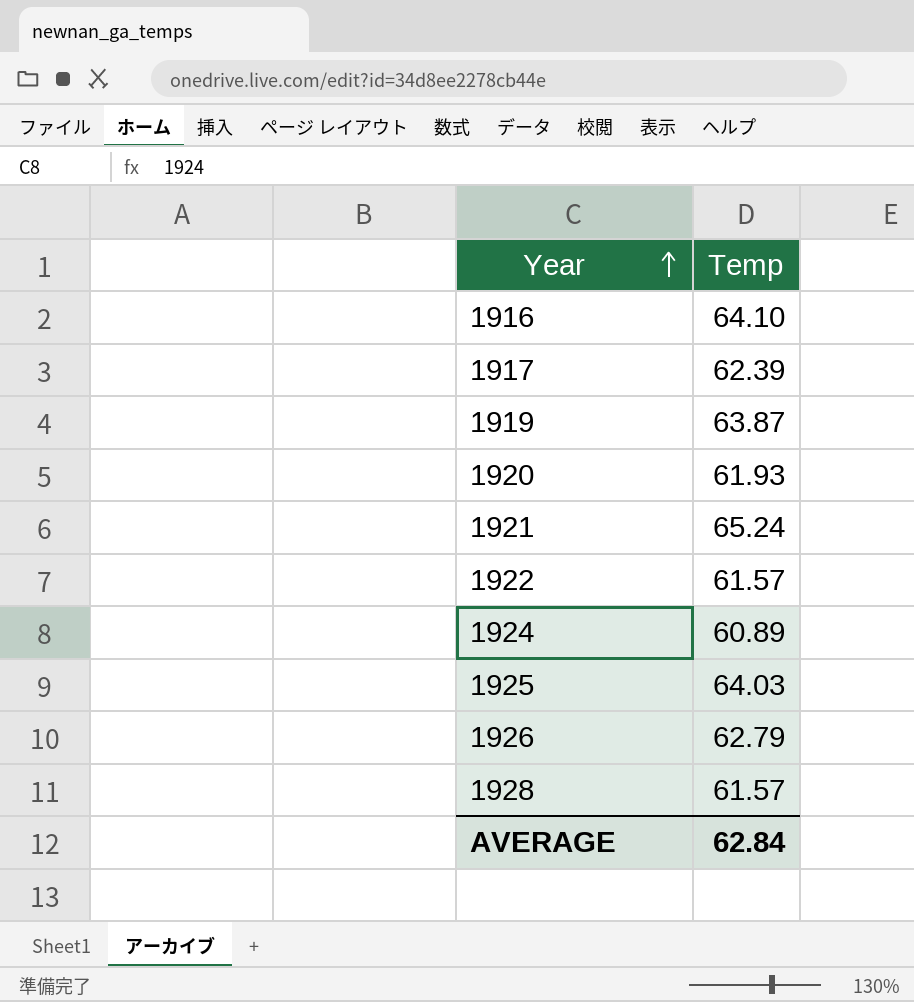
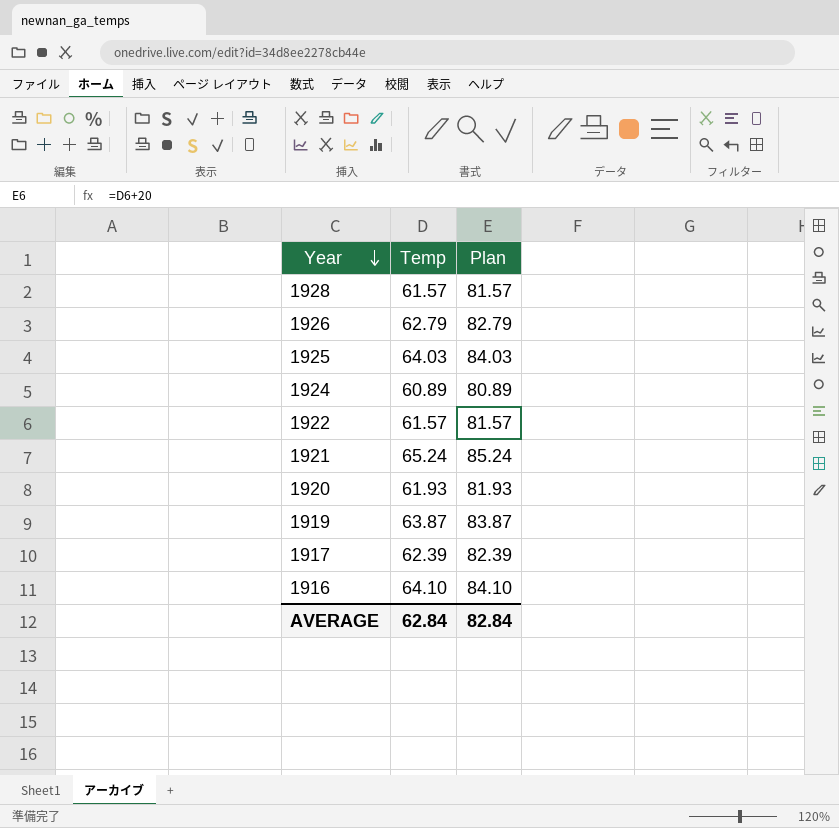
row order: Year ascending -> Year descending
column Plan | formula: none -> [Temp] + 20

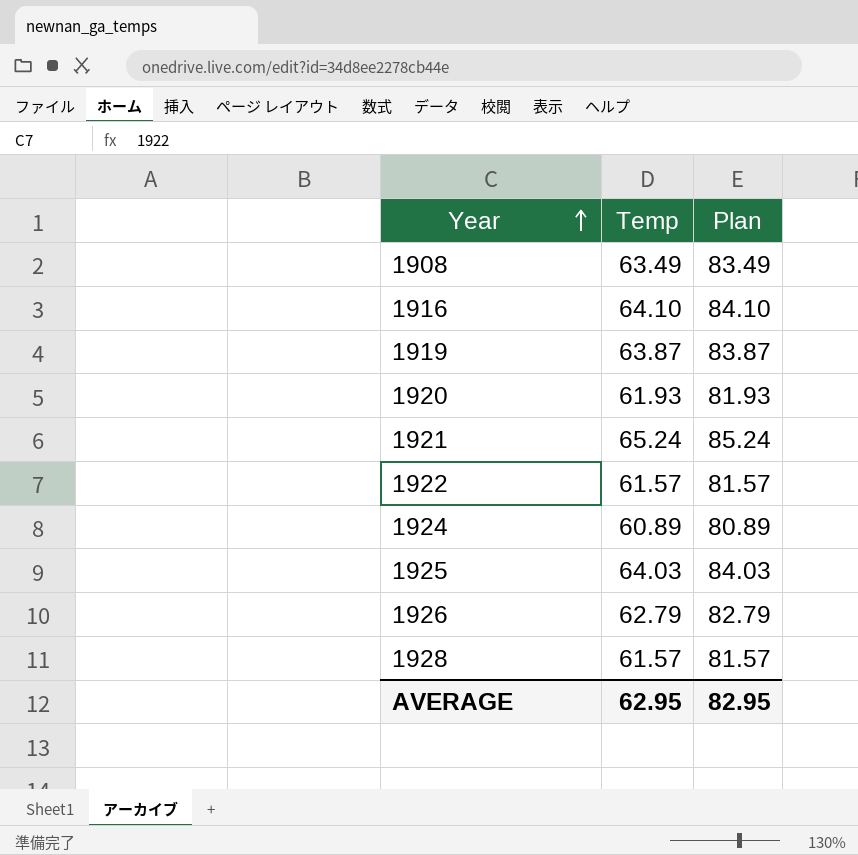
row order: Year descending -> Year ascending
row 1917: 62.39 | 82.39 -> none
row 1908: none -> 63.49 | 83.49
AVERAGE | Temp: 62.84 -> 62.95
AVERAGE | Plan: 82.84 -> 82.95

